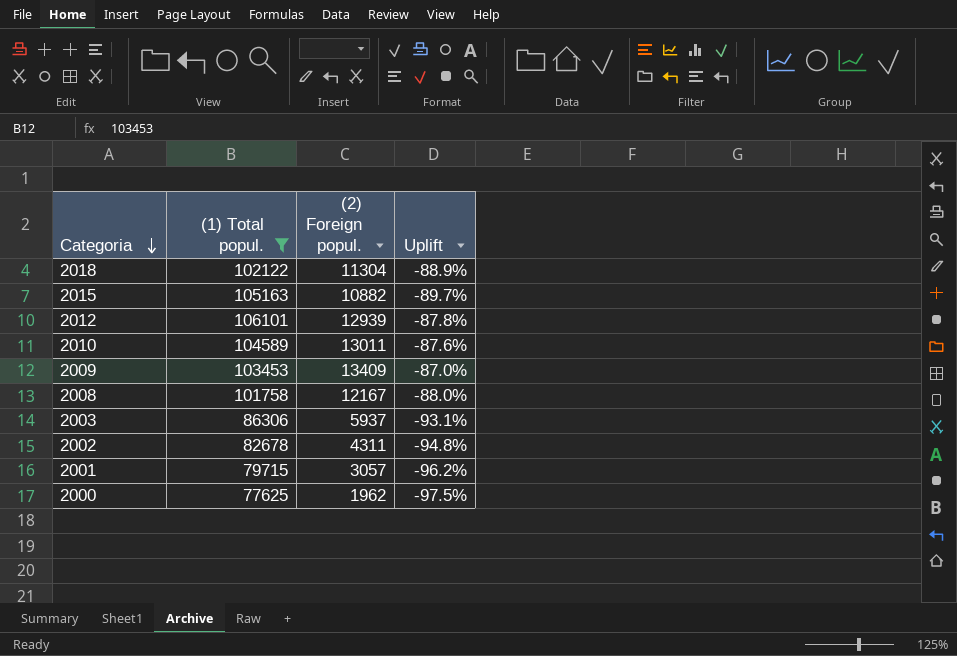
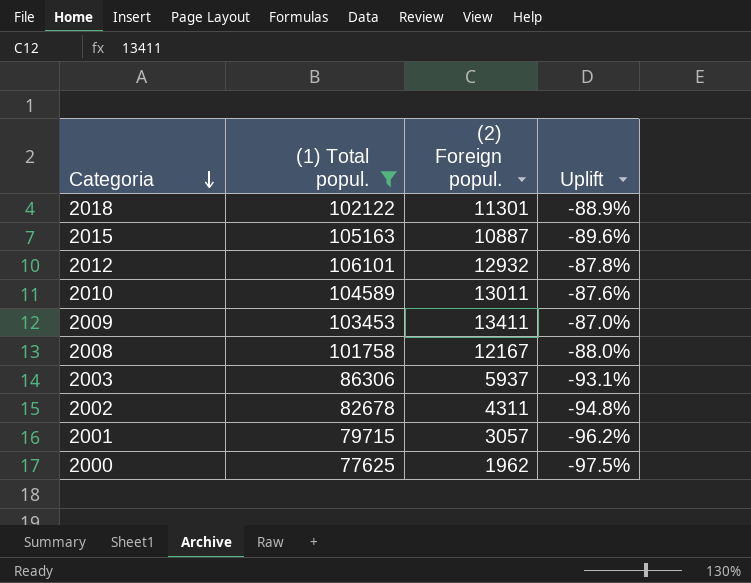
2018 | (2) Foreign popul.: 11304 -> 11301
2015 | (2) Foreign popul.: 10882 -> 10887
2015 | Uplift: -89.7% -> -89.6%
2012 | (2) Foreign popul.: 12939 -> 12932
2009 | (2) Foreign popul.: 13409 -> 13411

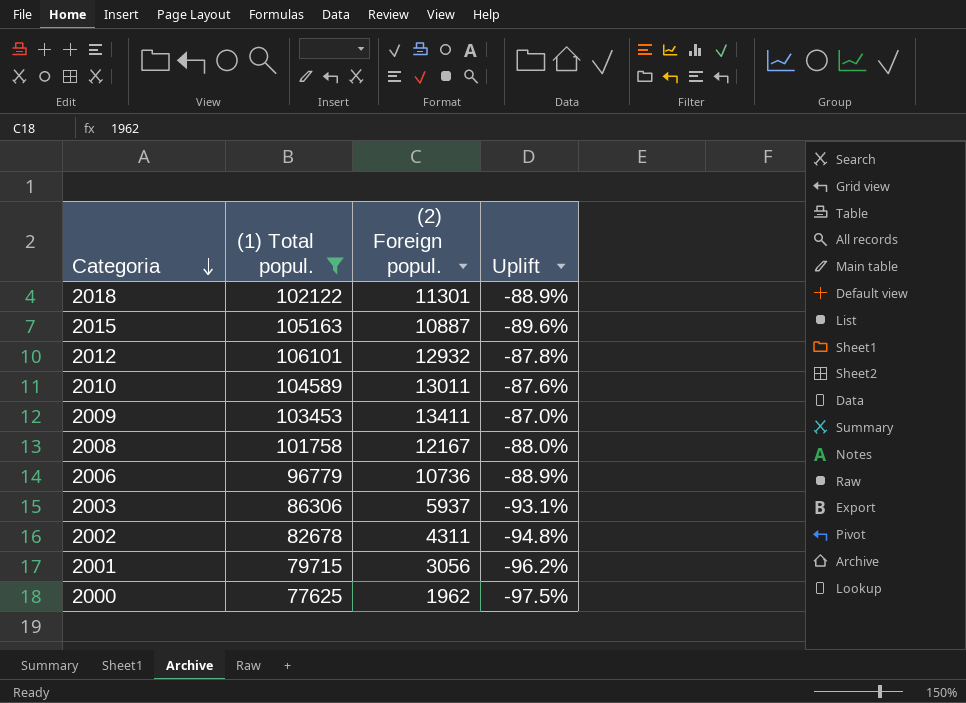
row 2006: none -> 96779 | 10736 | -88.9%
2001 | (2) Foreign popul.: 3057 -> 3056

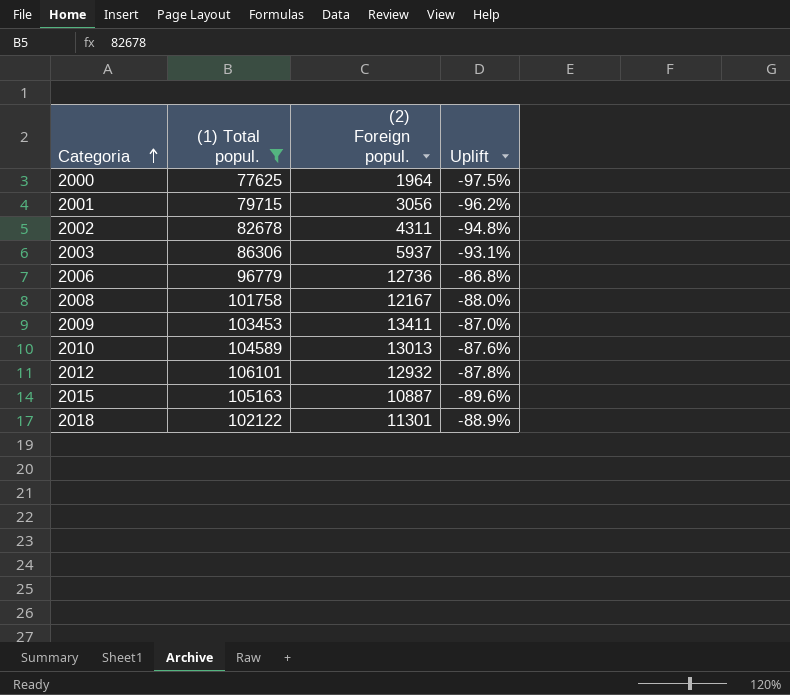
row order: Categoria descending -> Categoria ascending
2000 | (2) Foreign popul.: 1962 -> 1964
2006 | (2) Foreign popul.: 10736 -> 12736
2006 | Uplift: -88.9% -> -86.8%
2010 | (2) Foreign popul.: 13011 -> 13013

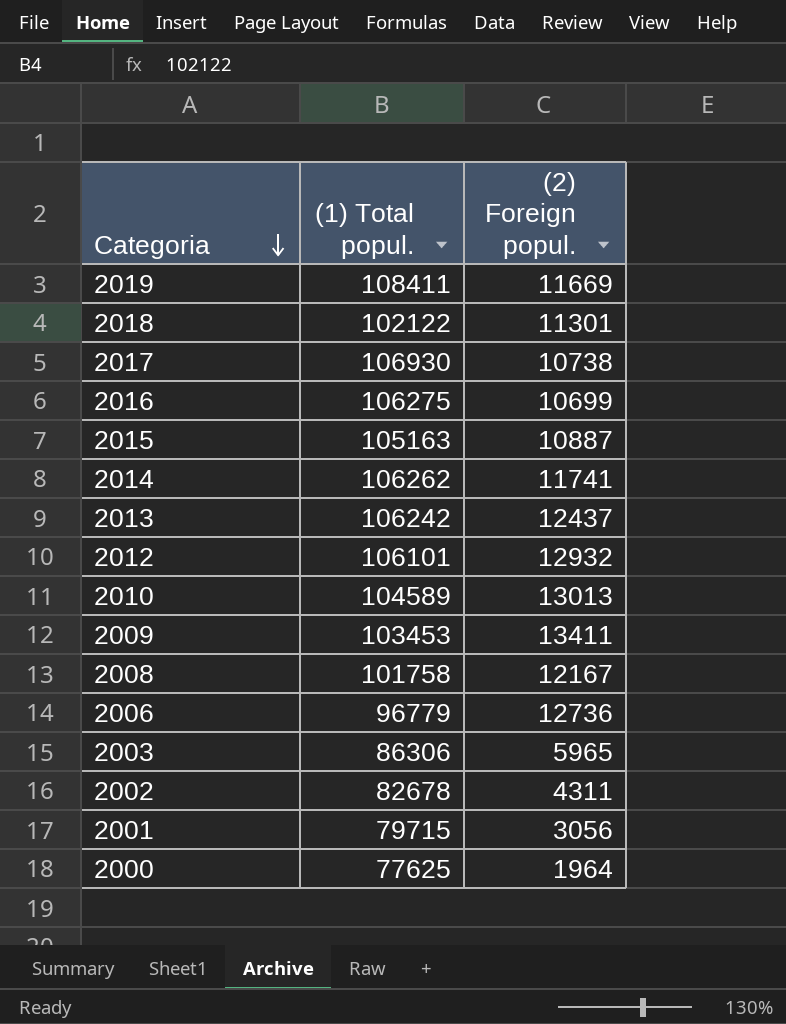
filter: (1) Total popul. <= 106101 -> none
row order: Categoria ascending -> Categoria descending
column Uplift | formula: ([(2) Foreign popul.] - [(1) Total popul.]) / [(1) Total popul.] -> none
2003 | (2) Foreign popul.: 5937 -> 5965

